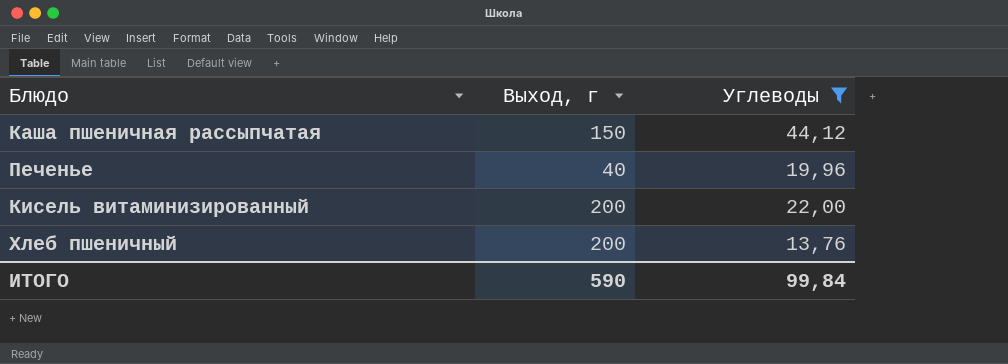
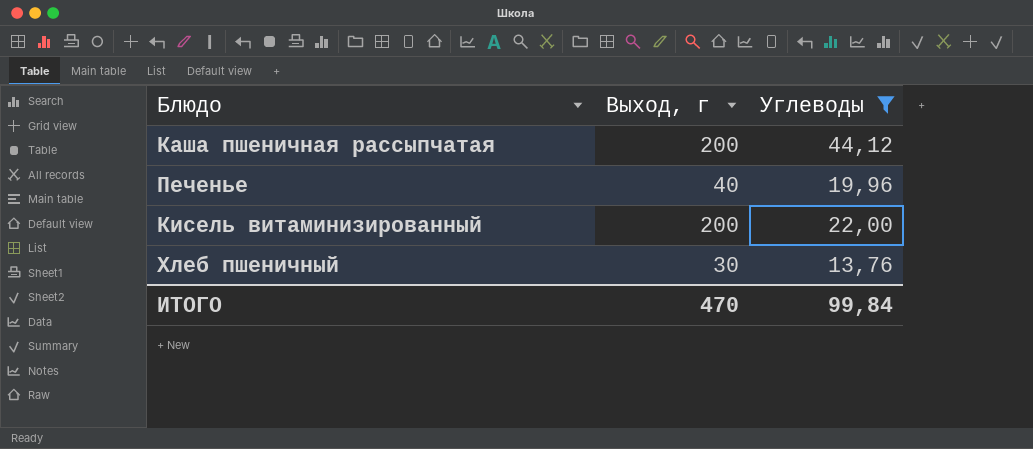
Каша пшеничная рассыпчатая | Выход, г: 150 -> 200
Хлеб пшеничный | Выход, г: 200 -> 30
ИТОГО | Выход, г: 590 -> 470

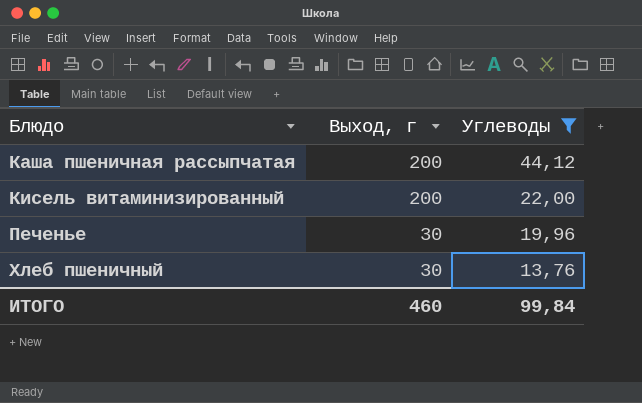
row order: none -> Блюдо ascending
Печенье | Выход, г: 40 -> 30
ИТОГО | Выход, г: 470 -> 460

